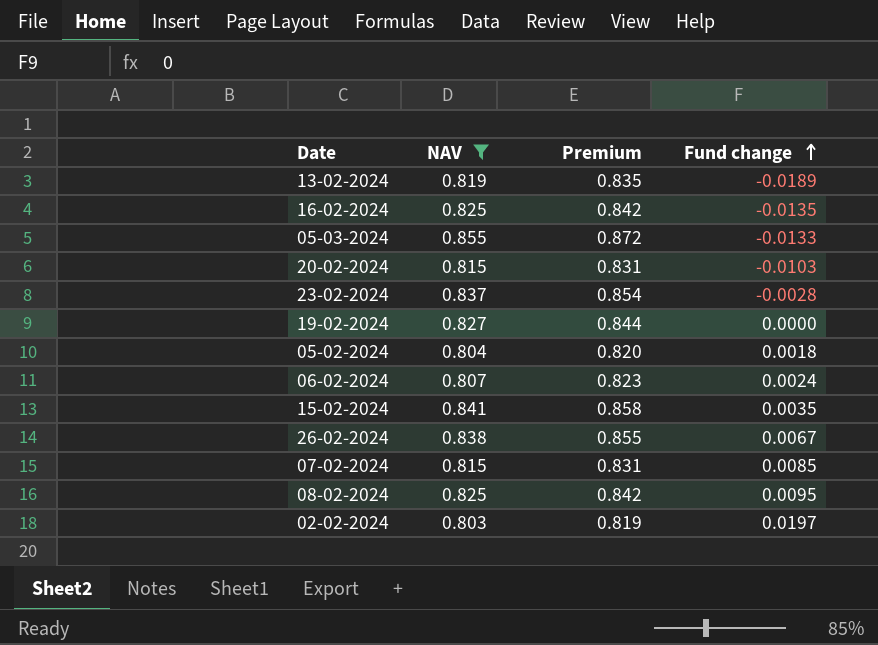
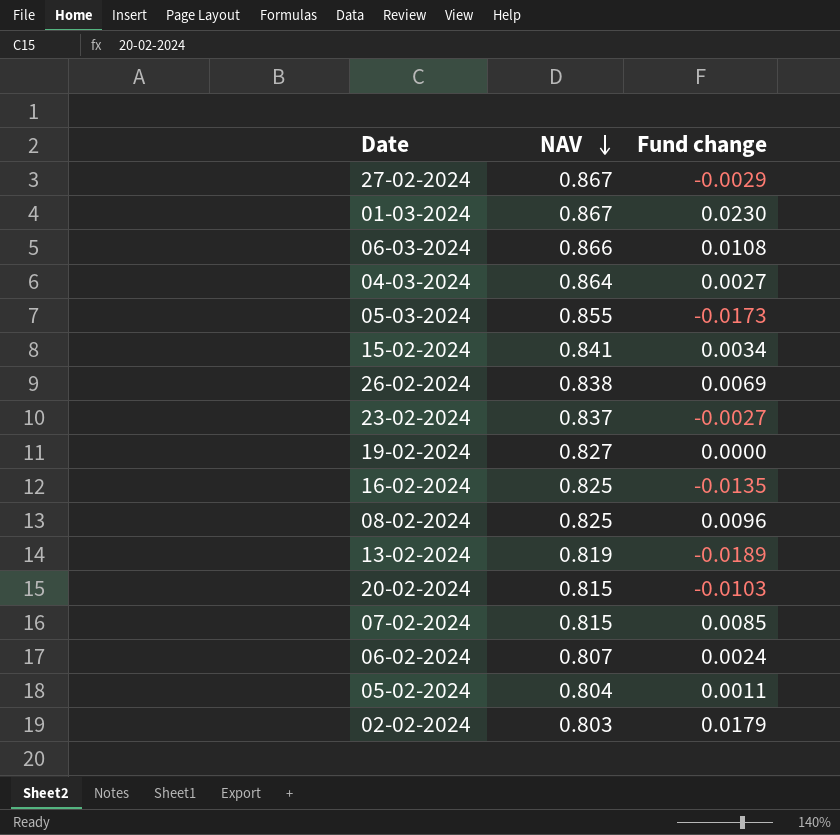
filter: NAV <= 0.855 -> none
row order: Fund change ascending -> NAV descending
column Premium | formula: [NAV] * 1.02 -> none
05-03-2024 | Fund change: -0.0133 -> -0.0173
15-02-2024 | Fund change: 0.0035 -> 0.0034
26-02-2024 | Fund change: 0.0067 -> 0.0069
23-02-2024 | Fund change: -0.0028 -> -0.0027
08-02-2024 | Fund change: 0.0095 -> 0.0096
05-02-2024 | Fund change: 0.0018 -> 0.0011
02-02-2024 | Fund change: 0.0197 -> 0.0179

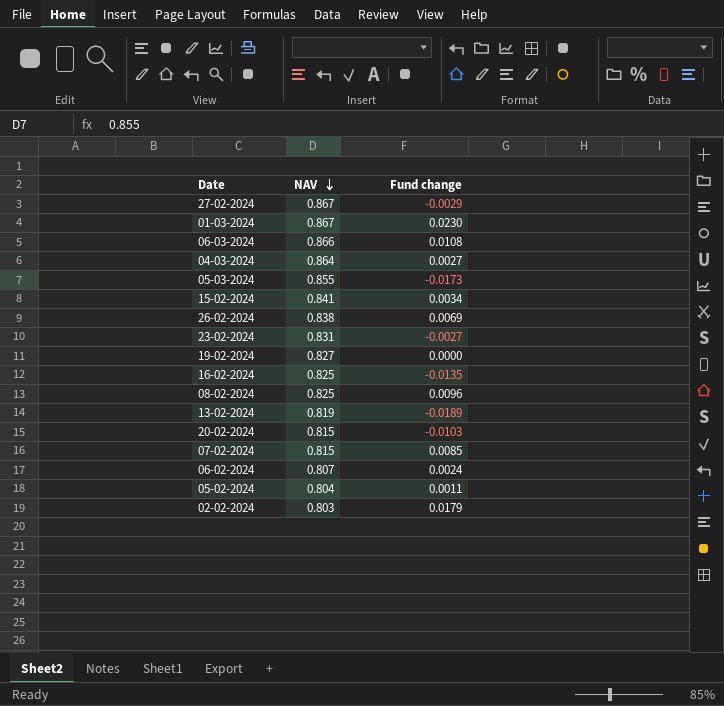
23-02-2024 | NAV: 0.837 -> 0.831

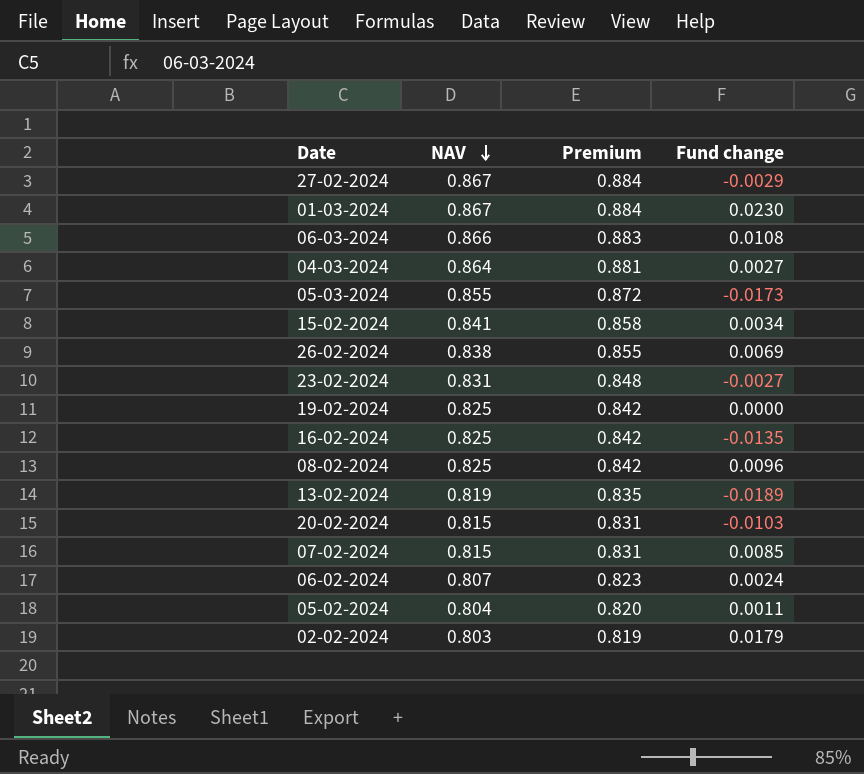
column Premium | formula: none -> [NAV] * 1.02
19-02-2024 | NAV: 0.827 -> 0.825

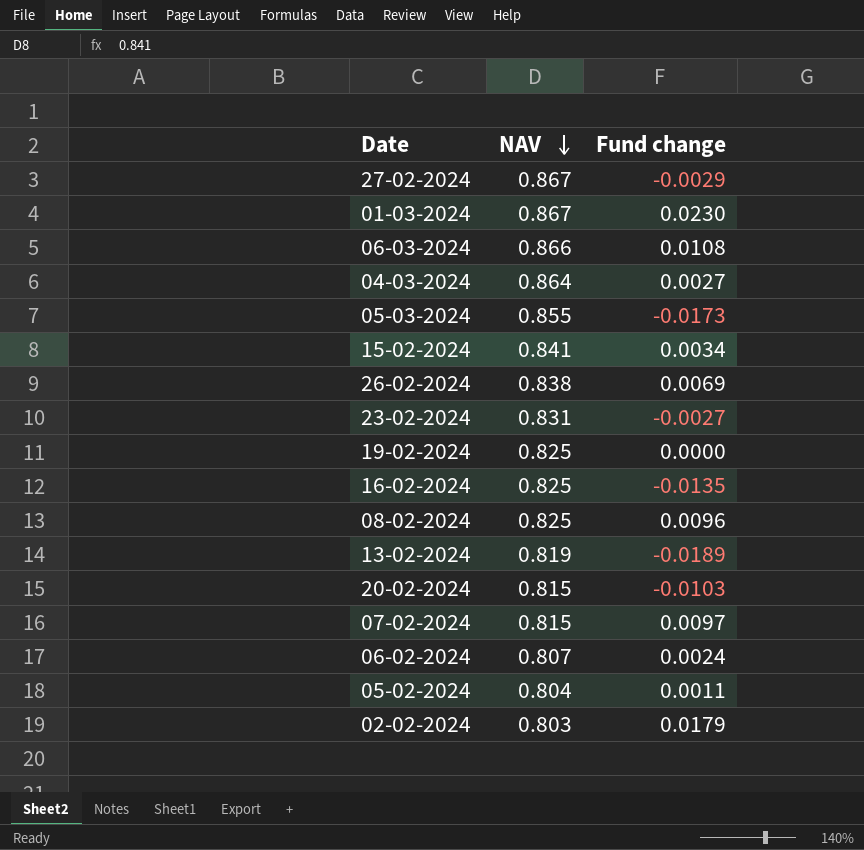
column Premium | formula: [NAV] * 1.02 -> none
07-02-2024 | Fund change: 0.0085 -> 0.0097

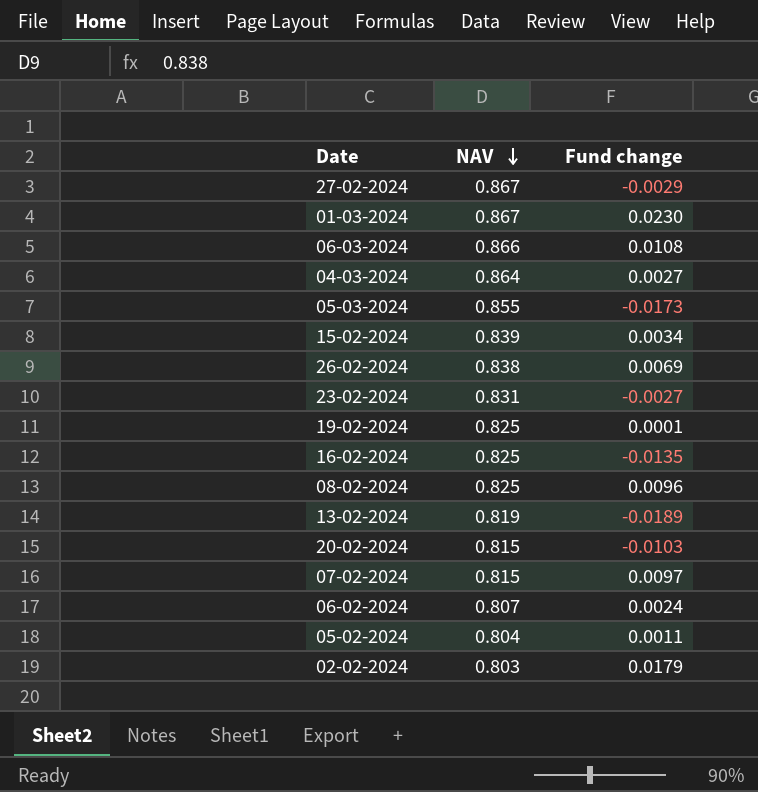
15-02-2024 | NAV: 0.841 -> 0.839
19-02-2024 | Fund change: 0.0000 -> 0.0001

